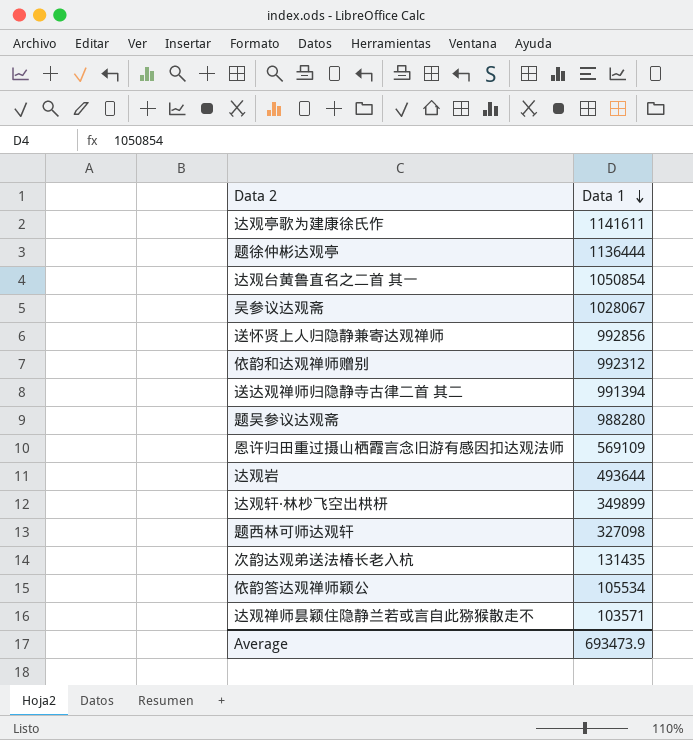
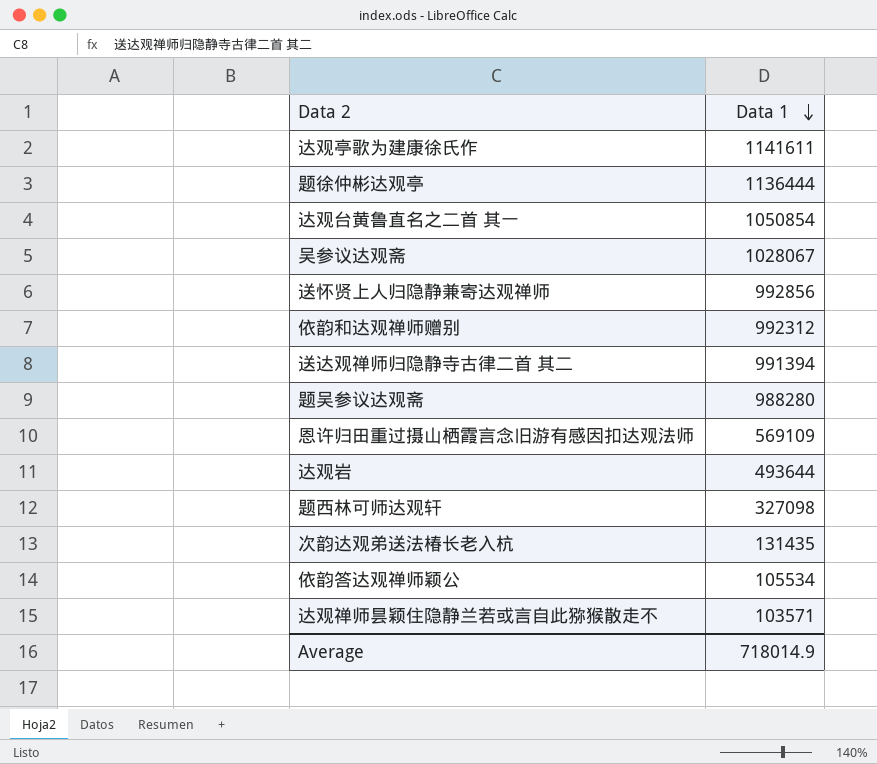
row 达观轩·林杪飞空出栱枅: 349899 -> none
Average | Data 1: 693473.9 -> 718014.9

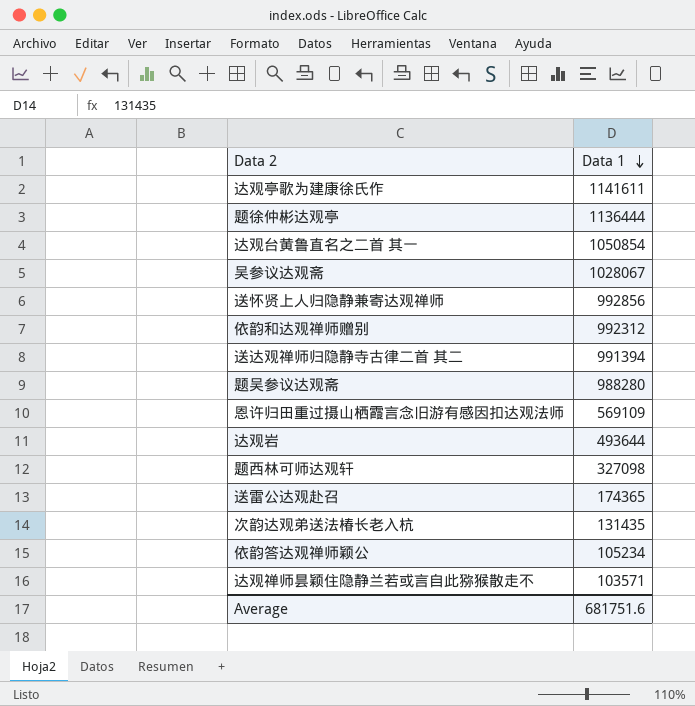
row 送雷公达观赴召: none -> 174365
依韵答达观禅师颖公 | Data 1: 105534 -> 105234
Average | Data 1: 718014.9 -> 681751.6

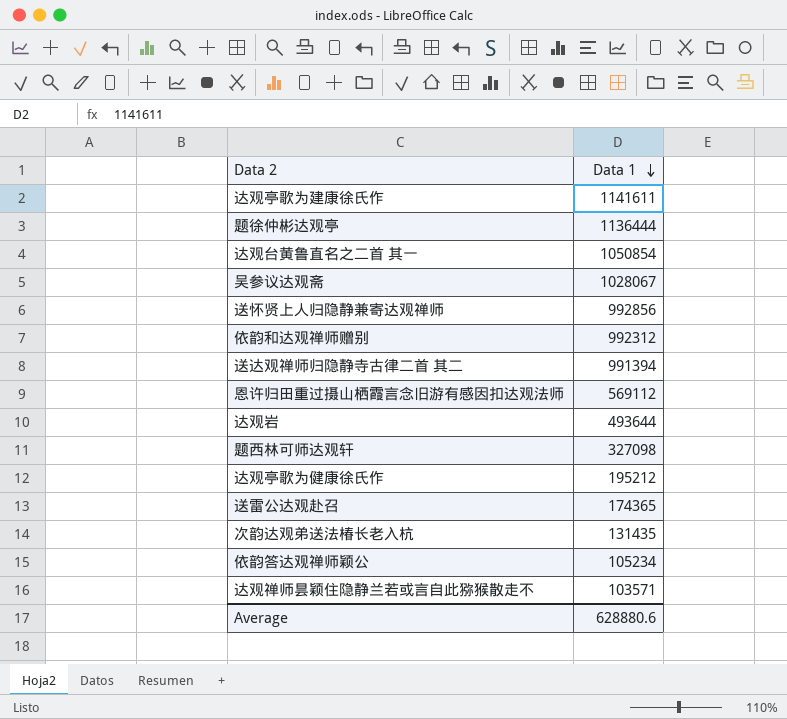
row 题吴参议达观斋: 988280 -> none
恩许归田重过摄山栖霞言念旧游有感因扣达观法师 | Data 1: 569109 -> 569112
row 达观亭歌为健康徐氏作: none -> 195212
Average | Data 1: 681751.6 -> 628880.6

